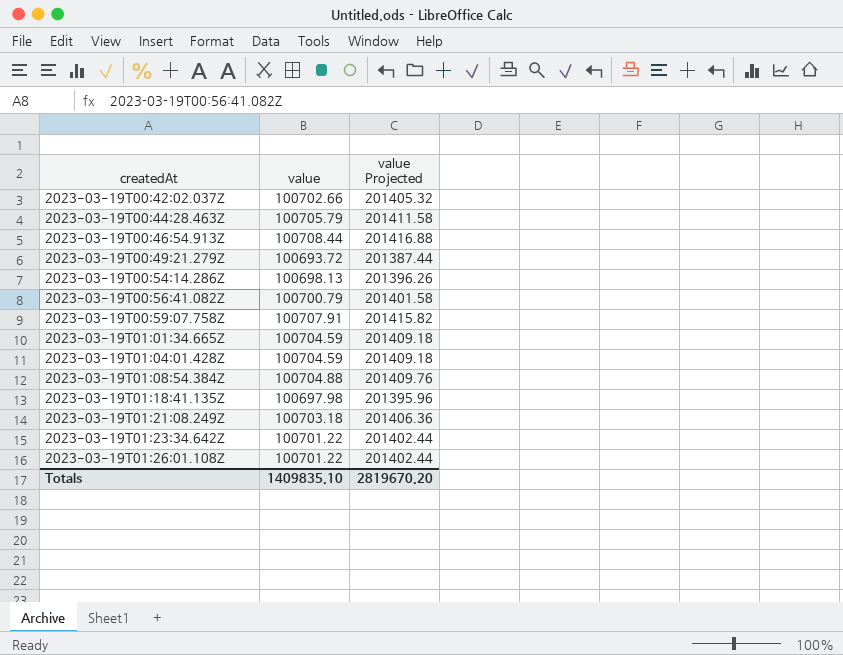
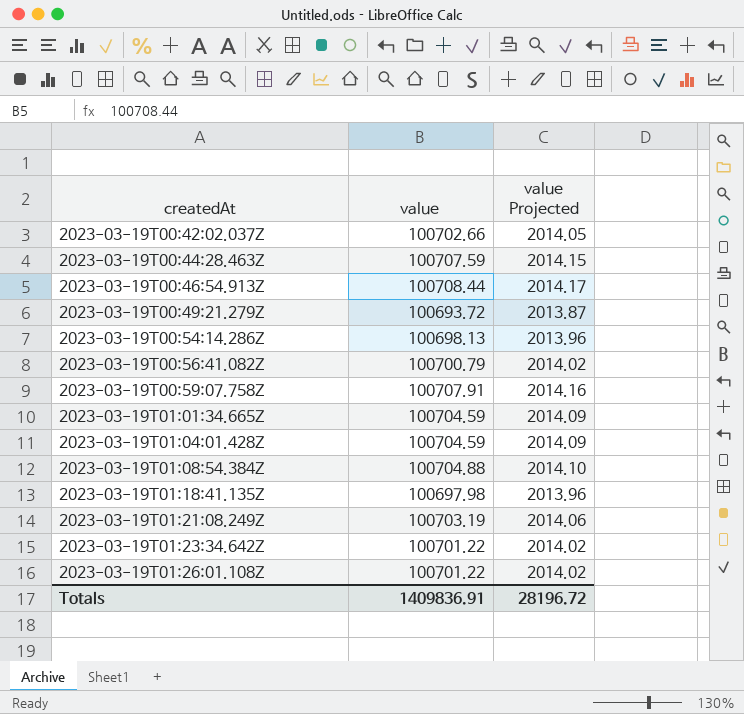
column value Projected | formula: [value] * 2 -> [value] * 0.02
2023-03-19T00:44:28.463Z | value: 100705.79 -> 100707.59
2023-03-19T01:21:08.249Z | value: 100703.18 -> 100703.19
Totals | value: 1409835.10 -> 1409836.91
Totals | value Projected: 2819670.20 -> 28196.72

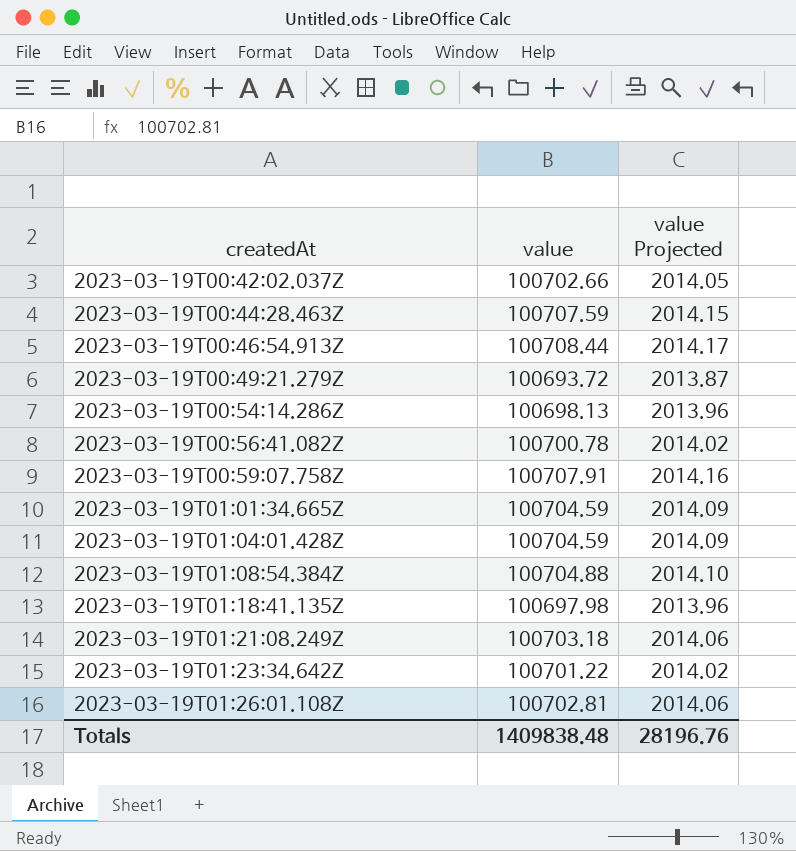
2023-03-19T00:56:41.082Z | value: 100700.79 -> 100700.78
2023-03-19T01:21:08.249Z | value: 100703.19 -> 100703.18
2023-03-19T01:26:01.108Z | value: 100701.22 -> 100702.81
2023-03-19T01:26:01.108Z | value Projected: 2014.02 -> 2014.06
Totals | value: 1409836.91 -> 1409838.48
Totals | value Projected: 28196.72 -> 28196.76

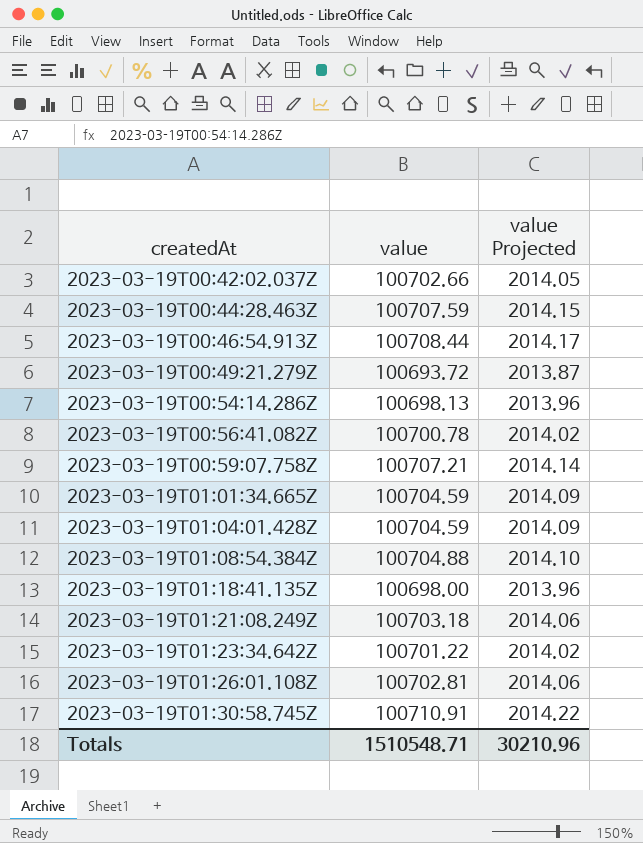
2023-03-19T00:59:07.758Z | value: 100707.91 -> 100707.21
2023-03-19T00:59:07.758Z | value Projected: 2014.16 -> 2014.14
2023-03-19T01:18:41.135Z | value: 100697.98 -> 100698.00
row 2023-03-19T01:30:58.745Z: none -> 100710.91 | 2014.22
Totals | value: 1409838.48 -> 1510548.71
Totals | value Projected: 28196.76 -> 30210.96

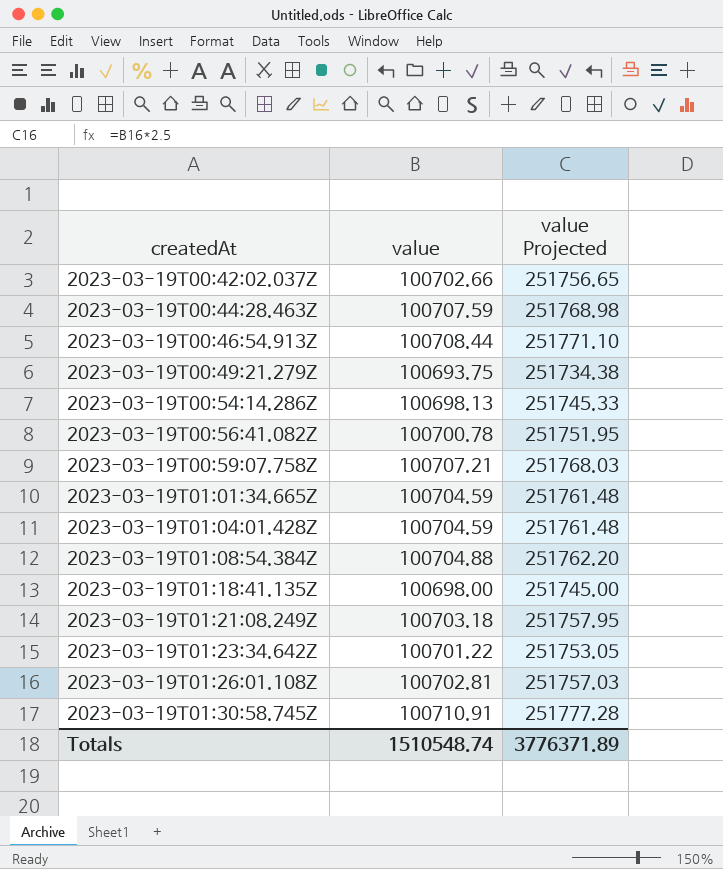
column value Projected | formula: [value] * 0.02 -> [value] * 2.5
2023-03-19T00:49:21.279Z | value: 100693.72 -> 100693.75
Totals | value: 1510548.71 -> 1510548.74
Totals | value Projected: 30210.96 -> 3776371.89

